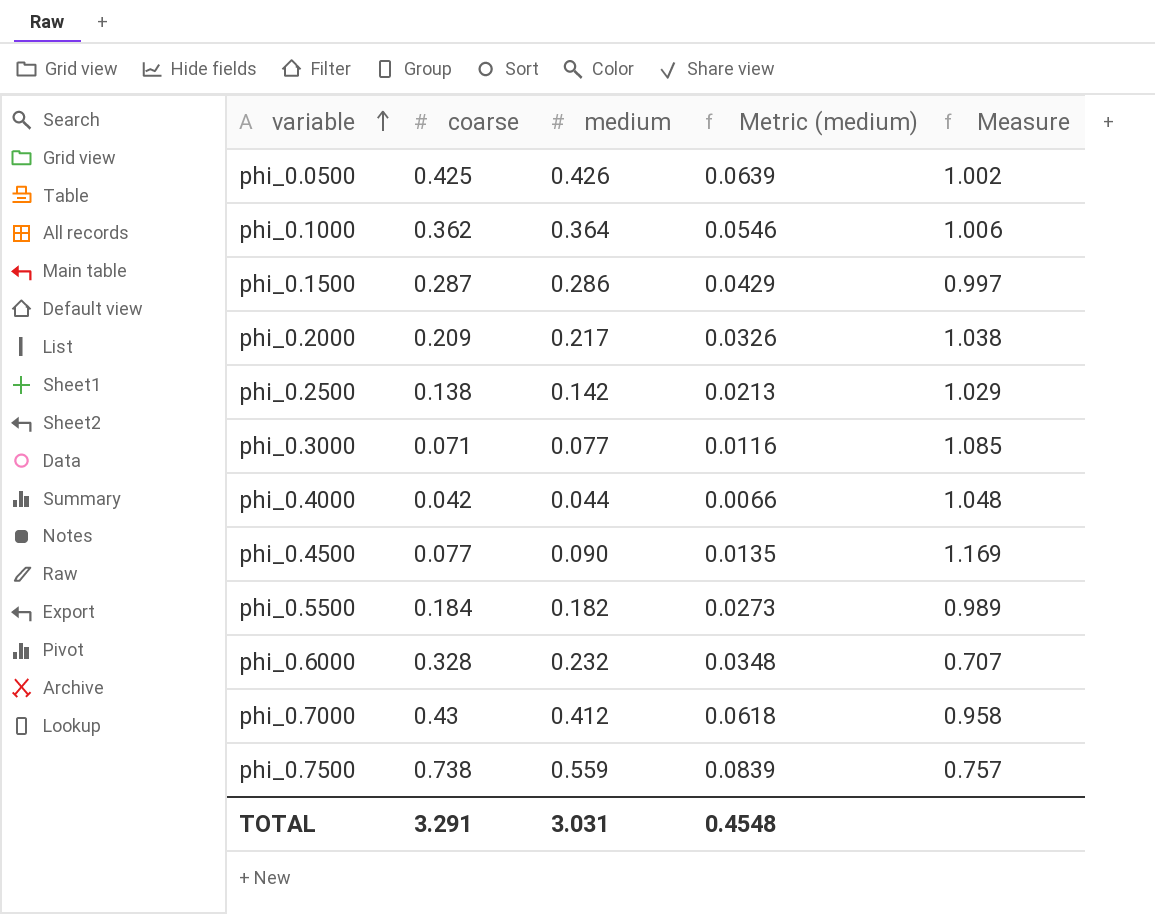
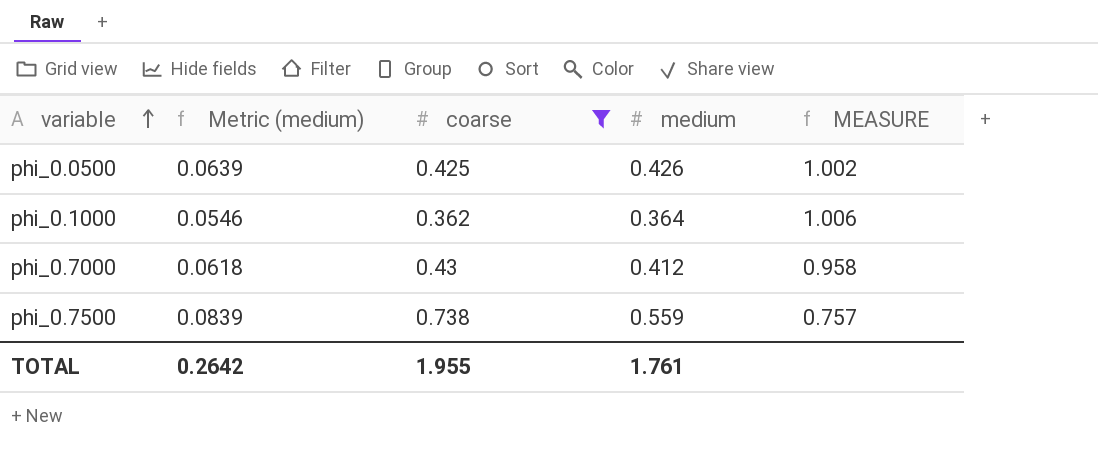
filter: none -> coarse >= 0.362
column Metric (medium) | position: 4 -> 2
column name: Measure -> MEASURE
TOTAL | Metric (medium): 0.4548 -> 0.2642
TOTAL | coarse: 3.291 -> 1.955
TOTAL | medium: 3.031 -> 1.761

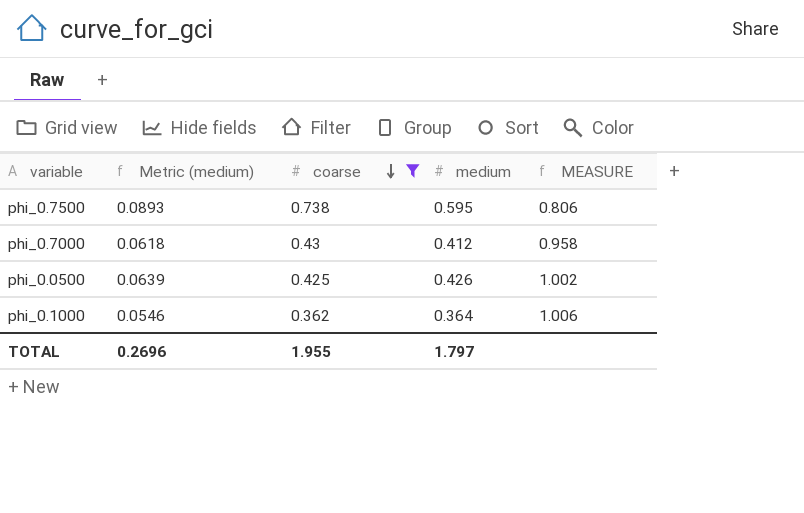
row order: variable ascending -> coarse descending
phi_0.7500 | Metric (medium): 0.0839 -> 0.0893
phi_0.7500 | medium: 0.559 -> 0.595
phi_0.7500 | MEASURE: 0.757 -> 0.806
TOTAL | Metric (medium): 0.2642 -> 0.2696
TOTAL | medium: 1.761 -> 1.797

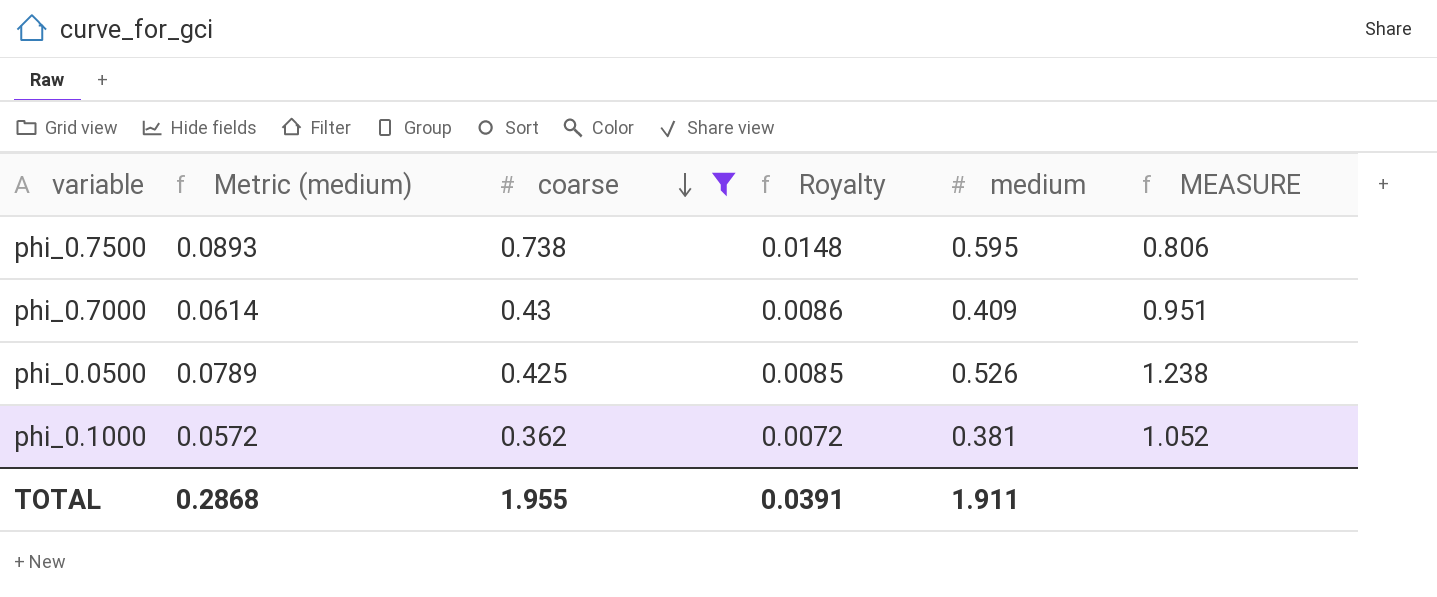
column Royalty | formula: none -> [coarse] * 0.02
phi_0.7000 | Metric (medium): 0.0618 -> 0.0614
phi_0.7000 | medium: 0.412 -> 0.409
phi_0.7000 | MEASURE: 0.958 -> 0.951
phi_0.0500 | Metric (medium): 0.0639 -> 0.0789
phi_0.0500 | medium: 0.426 -> 0.526
phi_0.0500 | MEASURE: 1.002 -> 1.238
phi_0.1000 | Metric (medium): 0.0546 -> 0.0572
phi_0.1000 | medium: 0.364 -> 0.381
phi_0.1000 | MEASURE: 1.006 -> 1.052
TOTAL | Metric (medium): 0.2696 -> 0.2868
TOTAL | medium: 1.797 -> 1.911

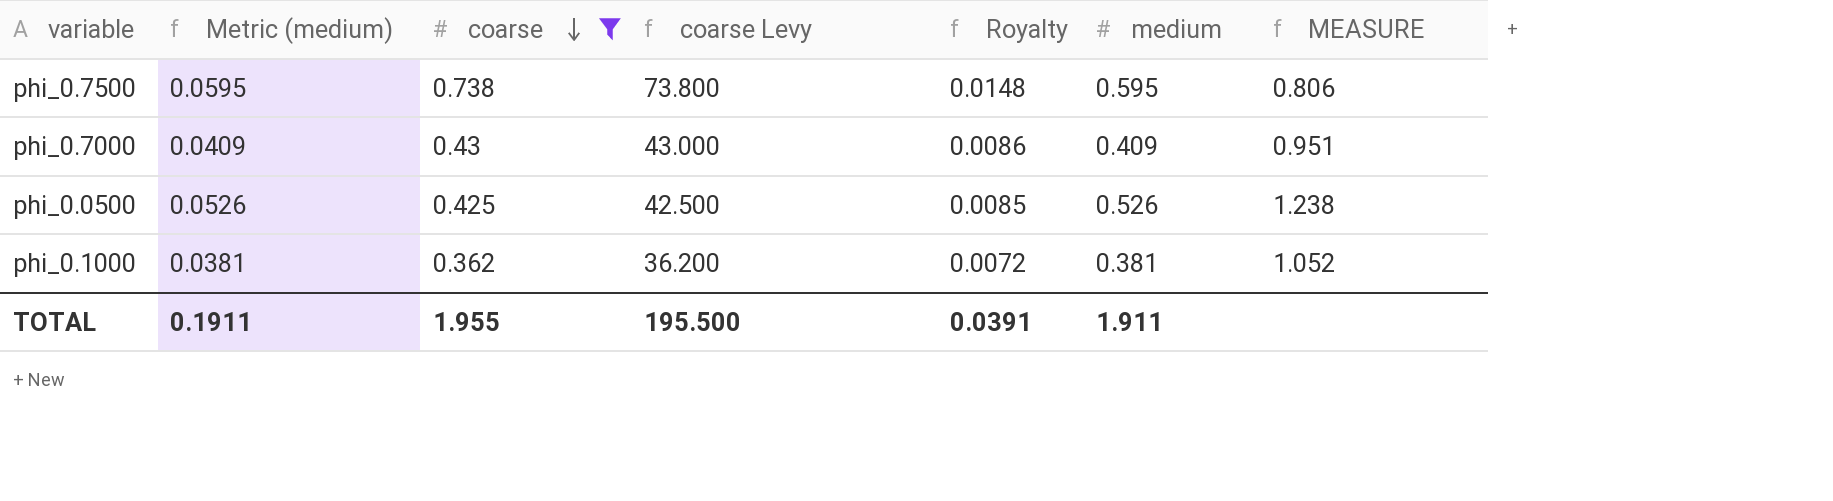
column Metric (medium) | formula: [medium] * 0.15 -> [medium] * 0.1
column coarse Levy | formula: none -> [coarse] * 100
TOTAL | Metric (medium): 0.2868 -> 0.1911

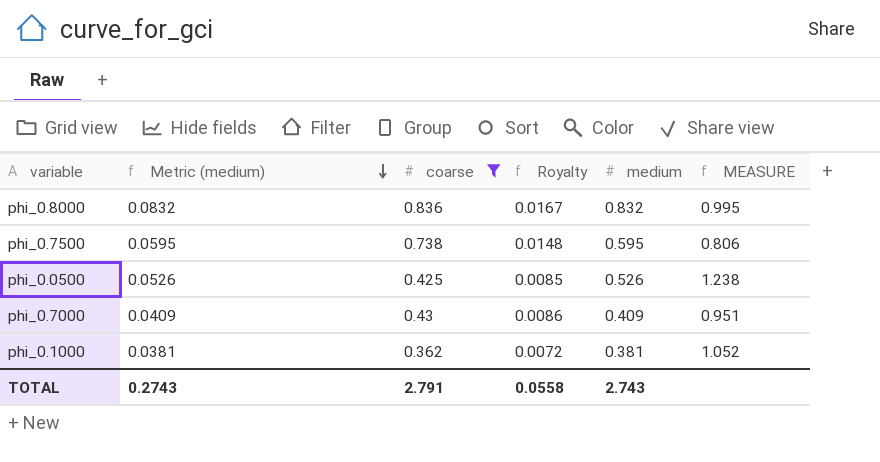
row order: coarse descending -> Metric (medium) descending
column coarse Levy | formula: [coarse] * 100 -> none
row phi_0.8000: none -> 0.0832 | 0.836 | 0.0167 | 0.832 | 0.995
TOTAL | Metric (medium): 0.1911 -> 0.2743
TOTAL | coarse: 1.955 -> 2.791
TOTAL | Royalty: 0.0391 -> 0.0558
TOTAL | medium: 1.911 -> 2.743

